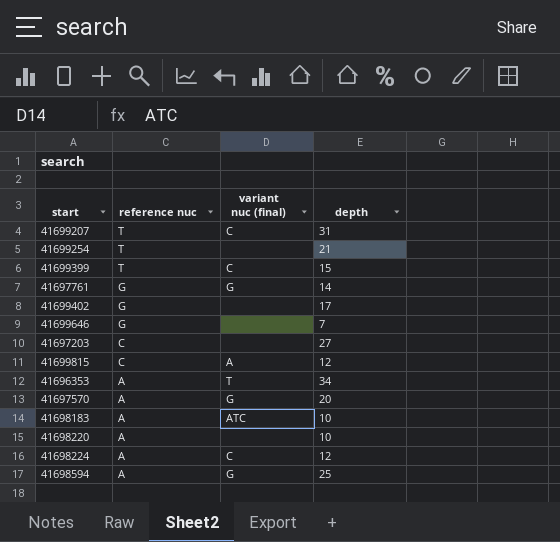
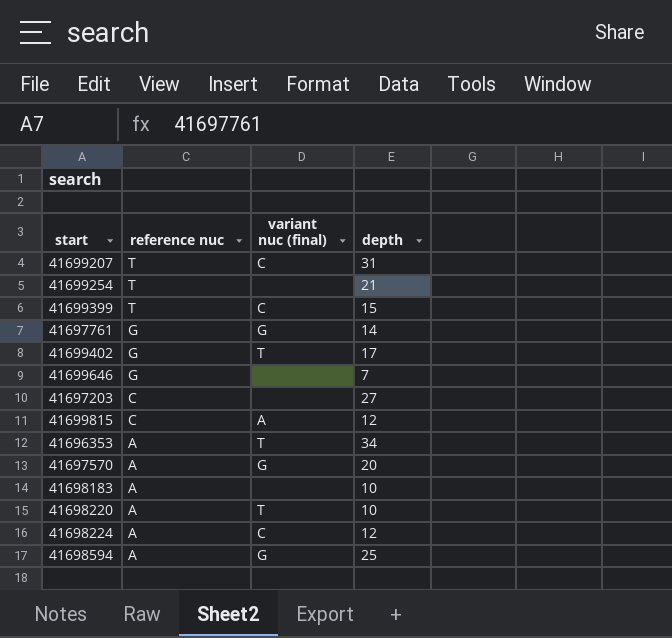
41699402 | variant nuc (final): none -> T
41698183 | variant nuc (final): ATC -> none
41698220 | variant nuc (final): none -> T

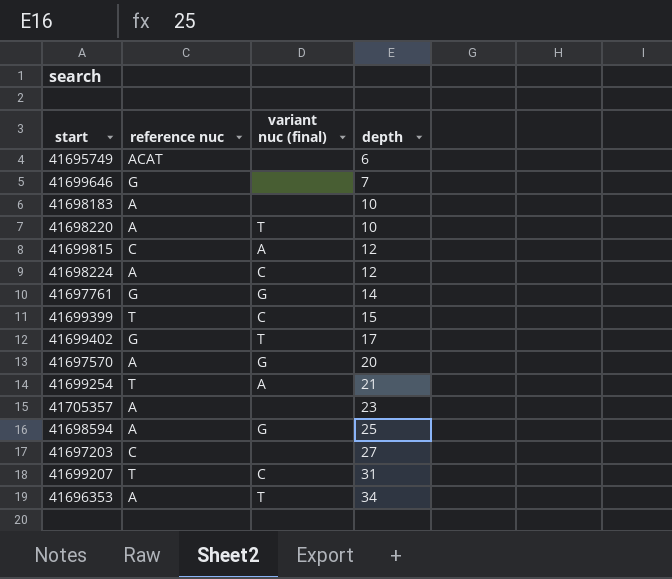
row order: reference nuc descending -> depth ascending
row 41695749: none -> ACAT | none | 6
41699254 | variant nuc (final): none -> A
row 41705357: none -> A | none | 23

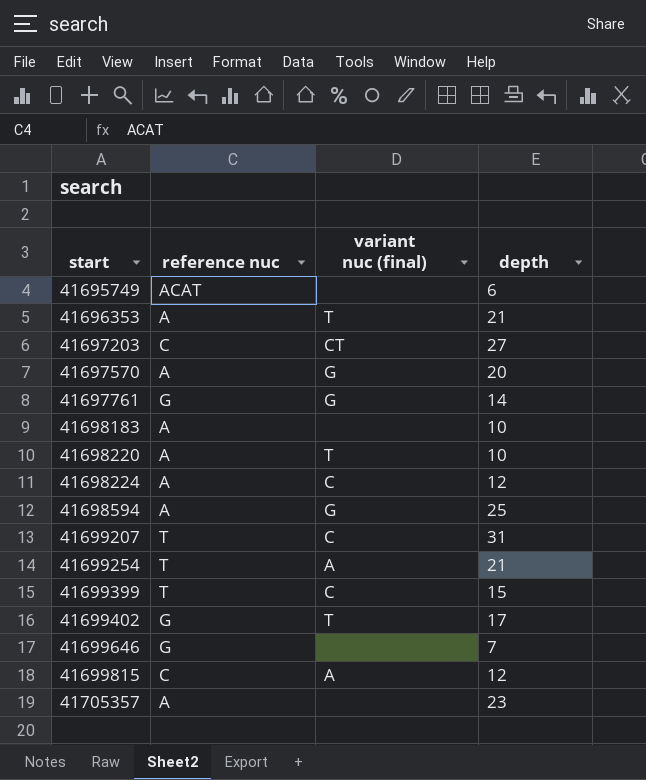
row order: depth ascending -> start ascending
41696353 | depth: 34 -> 21
41697203 | variant nuc (final): none -> CT

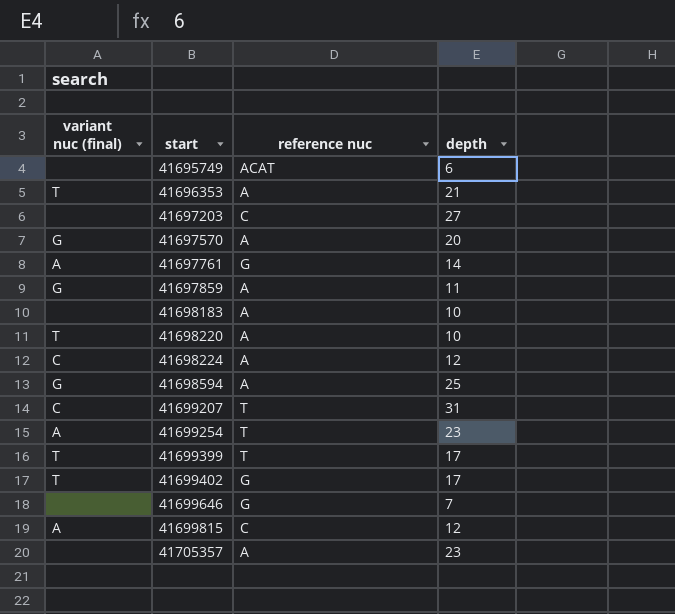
column variant nuc (final) | position: 3 -> 1
41697203 | variant nuc (final): CT -> none
41697761 | variant nuc (final): G -> A
row 41697859: none -> G | A | 11
41699254 | depth: 21 -> 23
41699399 | variant nuc (final): C -> T
41699399 | depth: 15 -> 17

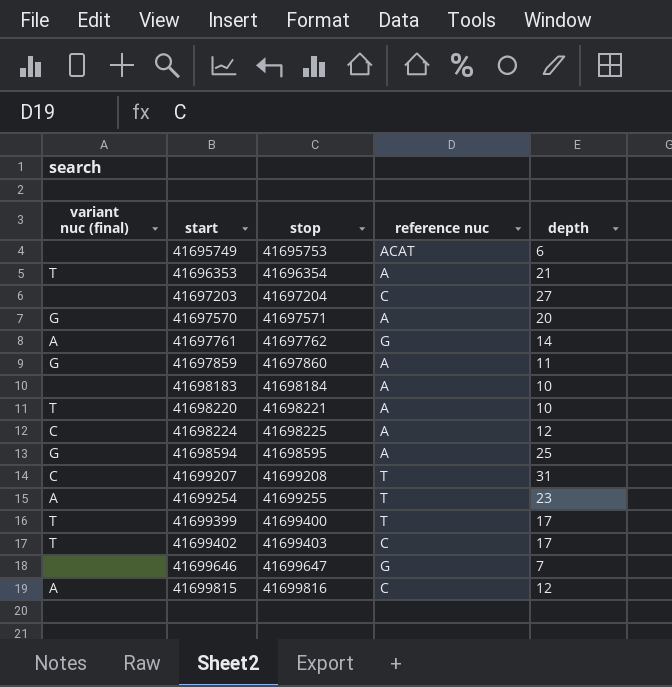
column stop | position: none -> 3
row 41705357: none | A | 23 -> none
41699402 | reference nuc: G -> C

